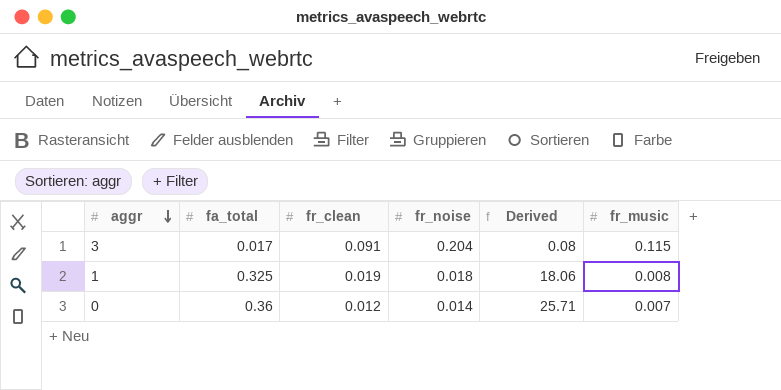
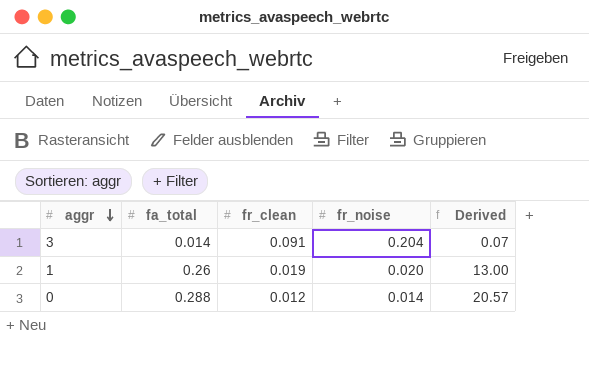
column fr_music | position: 6 -> none
3 | fa_total: 0.017 -> 0.014
3 | Derived: 0.08 -> 0.07
1 | fa_total: 0.325 -> 0.26
1 | fr_noise: 0.018 -> 0.020
1 | Derived: 18.06 -> 13.00
0 | fa_total: 0.36 -> 0.288
0 | Derived: 25.71 -> 20.57

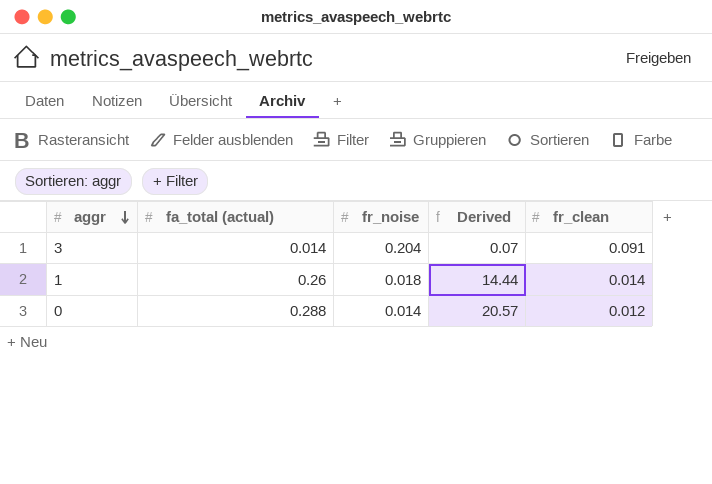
column name: fa_total -> fa_total (actual)
column fr_clean | position: 3 -> 5
1 | fr_noise: 0.020 -> 0.018
1 | Derived: 13.00 -> 14.44
1 | fr_clean: 0.019 -> 0.014

